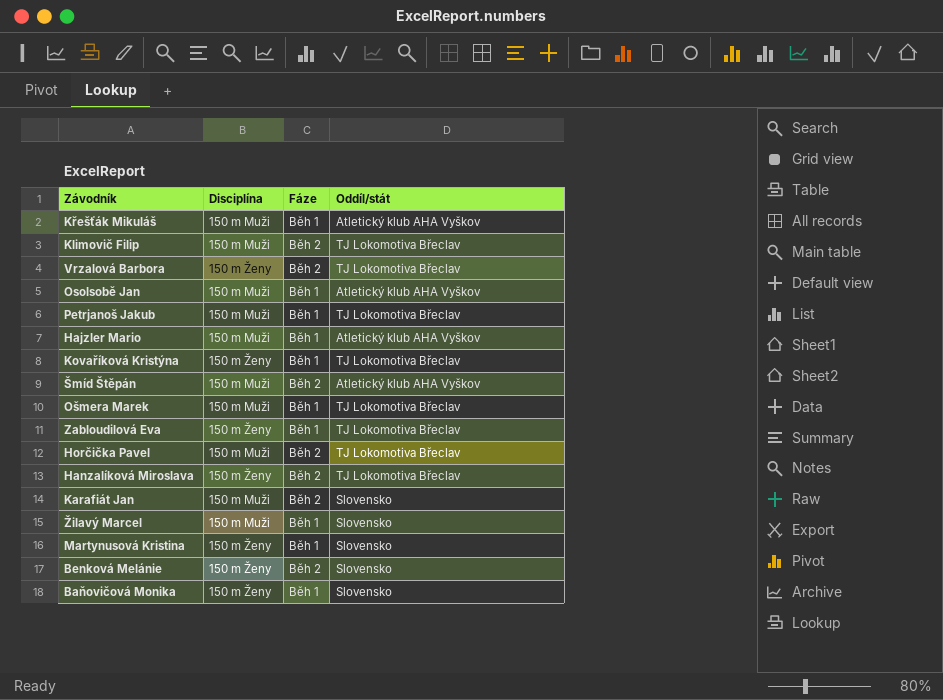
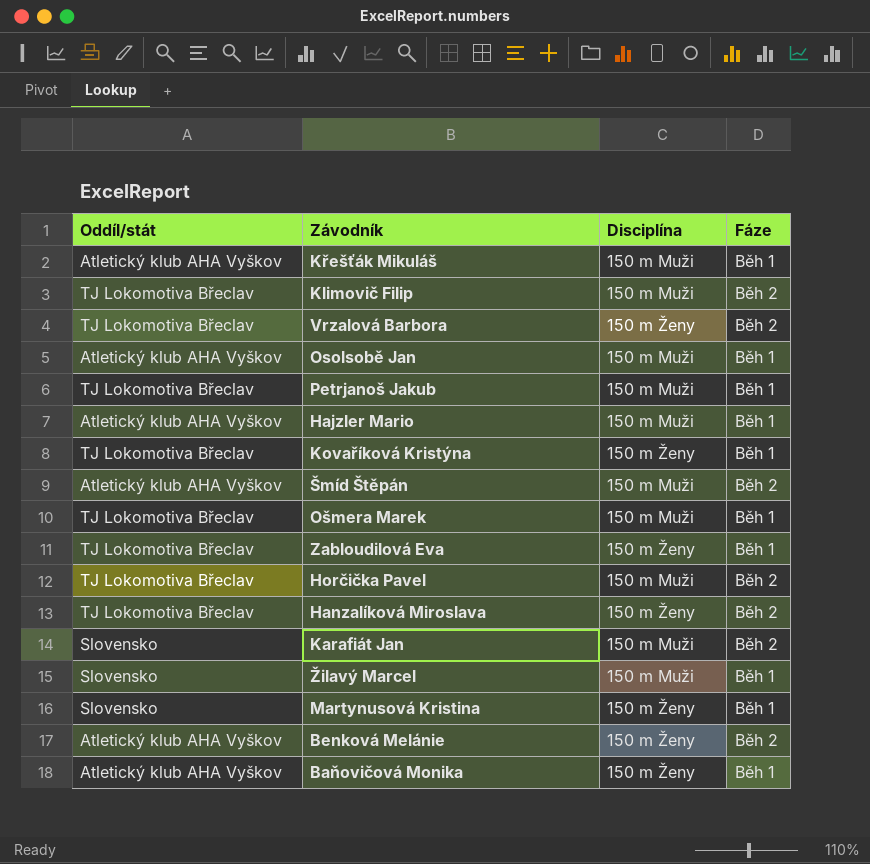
column Oddíl/stát | position: 4 -> 1
Benková Melánie | Oddíl/stát: Slovensko -> Atletický klub AHA Vyškov
Baňovičová Monika | Oddíl/stát: Slovensko -> Atletický klub AHA Vyškov

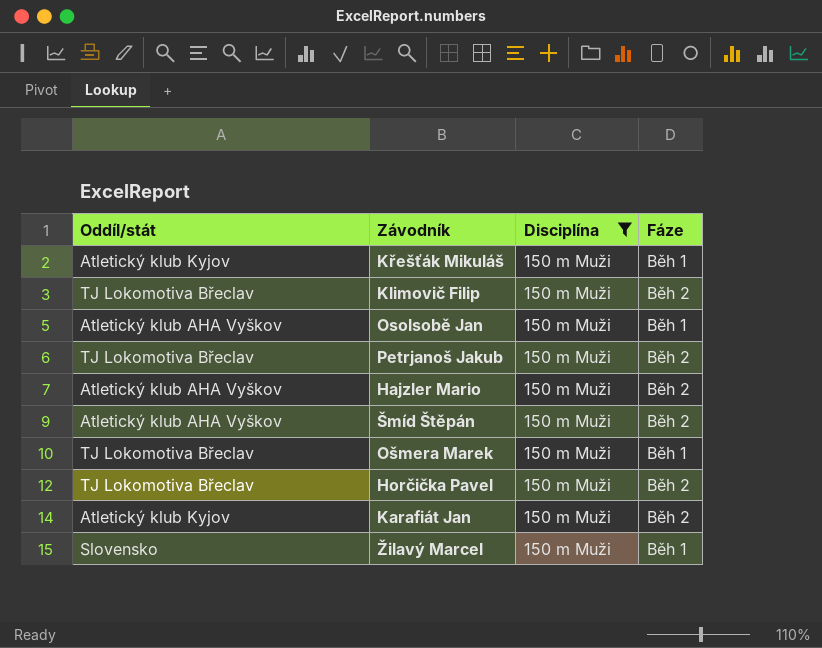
filter: none -> Disciplína = 150 m Muži
Křešťák Mikuláš | Oddíl/stát: Atletický klub AHA Vyškov -> Atletický klub Kyjov
Petrjanoš Jakub | Fáze: Běh 1 -> Běh 2
Hajzler Mario | Fáze: Běh 1 -> Běh 2
Karafiát Jan | Oddíl/stát: Slovensko -> Atletický klub Kyjov

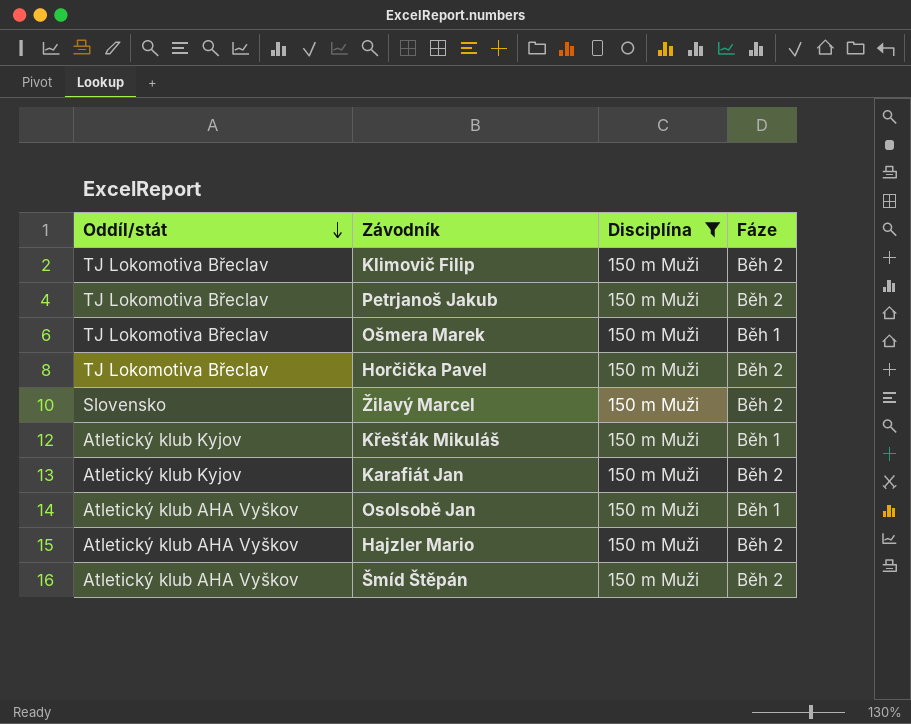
row order: none -> Oddíl/stát descending
Žilavý Marcel | Fáze: Běh 1 -> Běh 2

